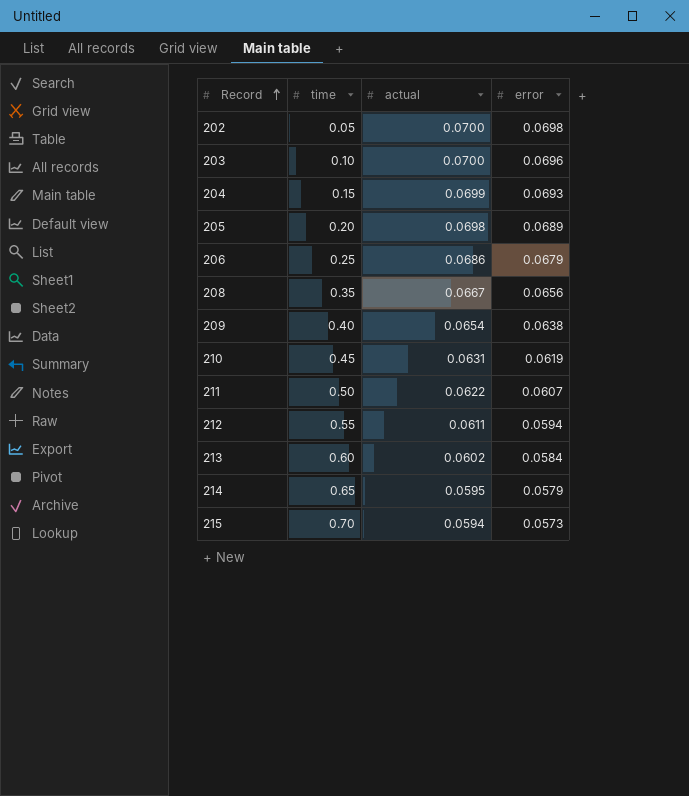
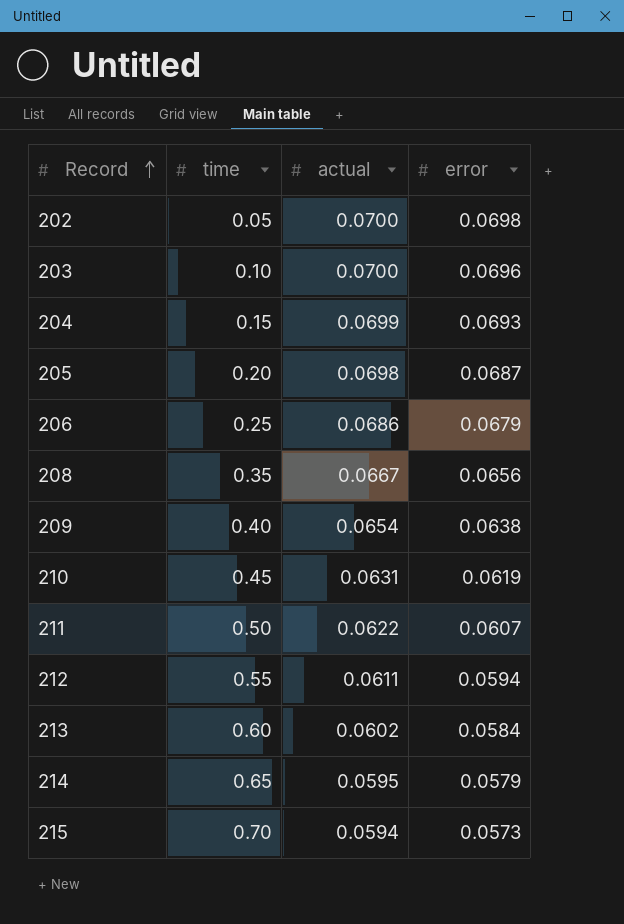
205 | error: 0.0689 -> 0.0687

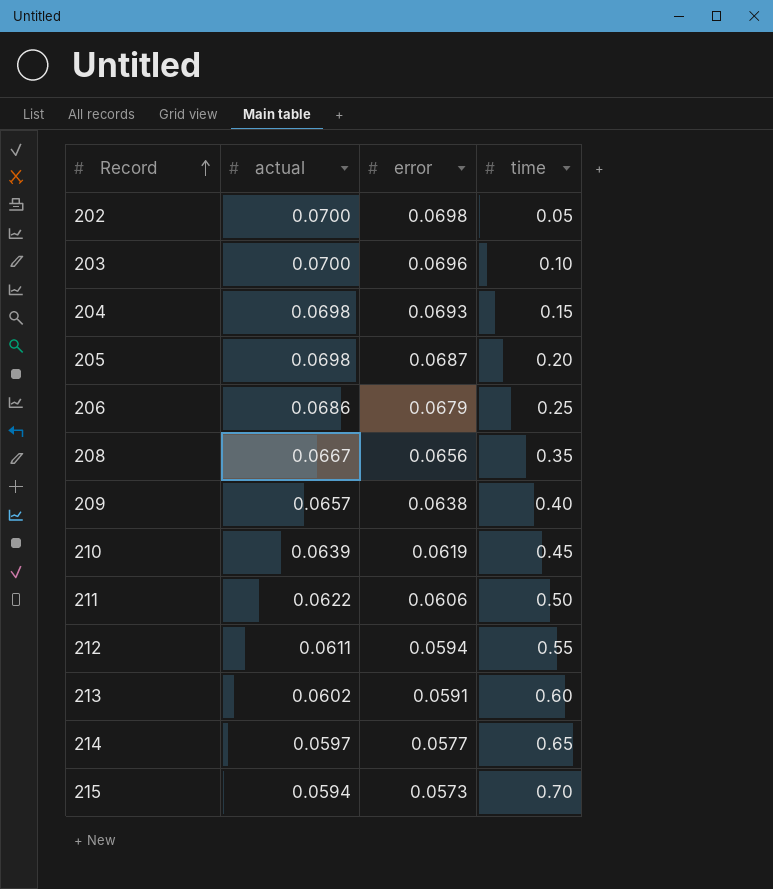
column time | position: 2 -> 4
204 | actual: 0.0699 -> 0.0698
209 | actual: 0.0654 -> 0.0657
210 | actual: 0.0631 -> 0.0639
211 | error: 0.0607 -> 0.0606
213 | error: 0.0584 -> 0.0591
214 | actual: 0.0595 -> 0.0597
214 | error: 0.0579 -> 0.0577

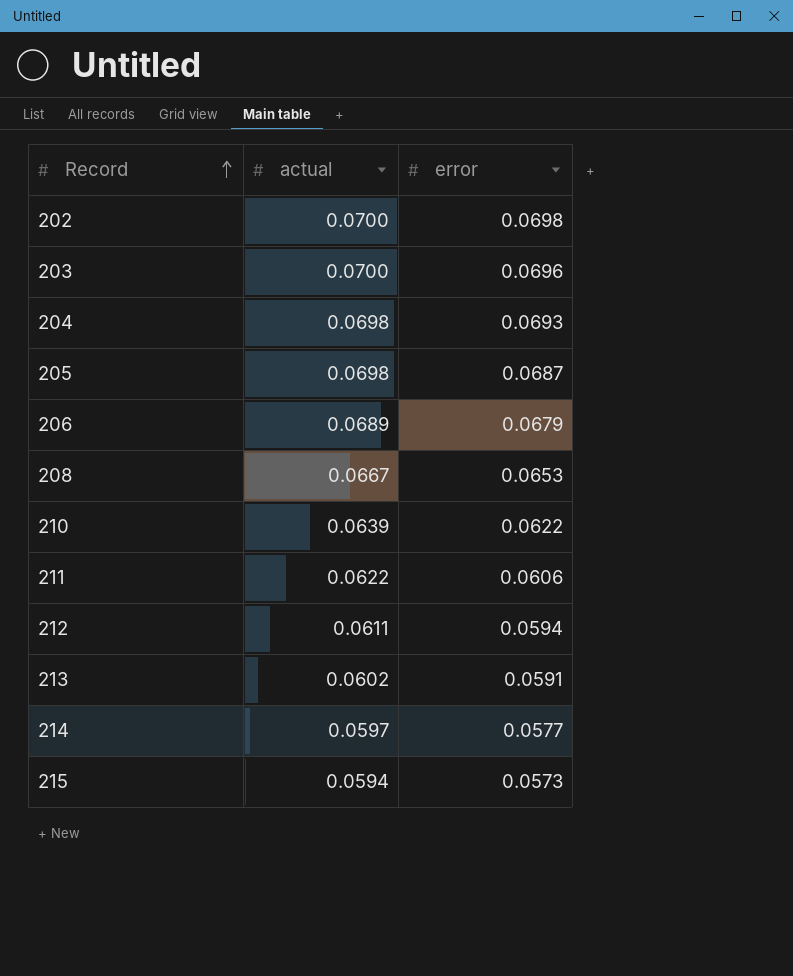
column time | position: 4 -> none
row 209: 0.0657 | 0.0638 | 0.40 -> none
206 | actual: 0.0686 -> 0.0689
208 | error: 0.0656 -> 0.0653
210 | error: 0.0619 -> 0.0622

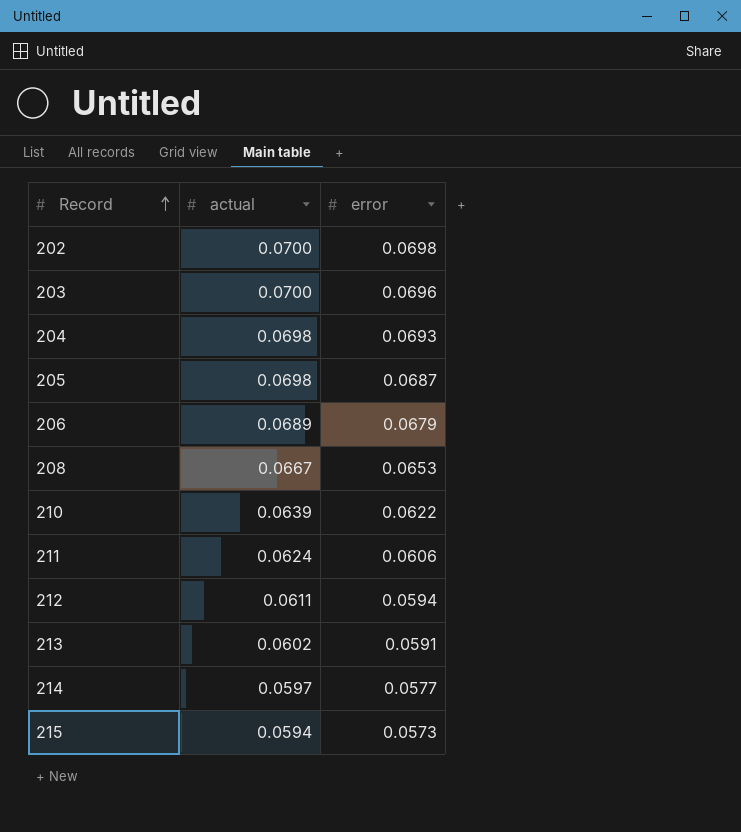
211 | actual: 0.0622 -> 0.0624

